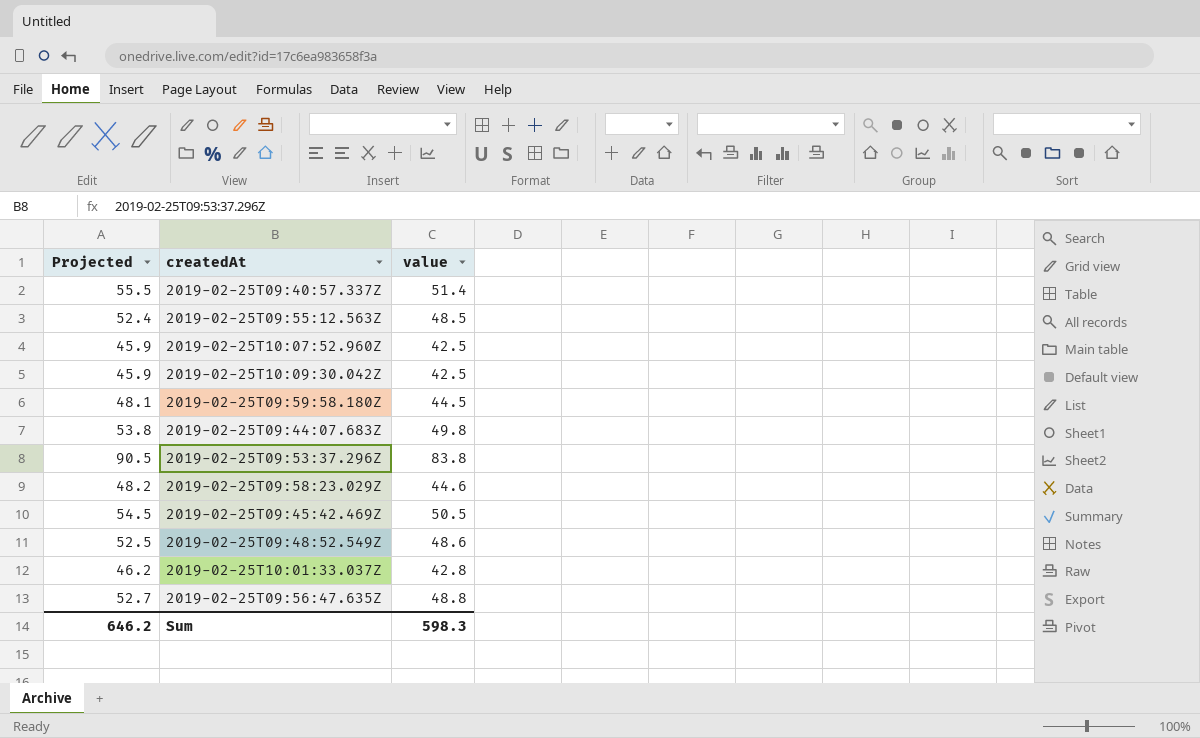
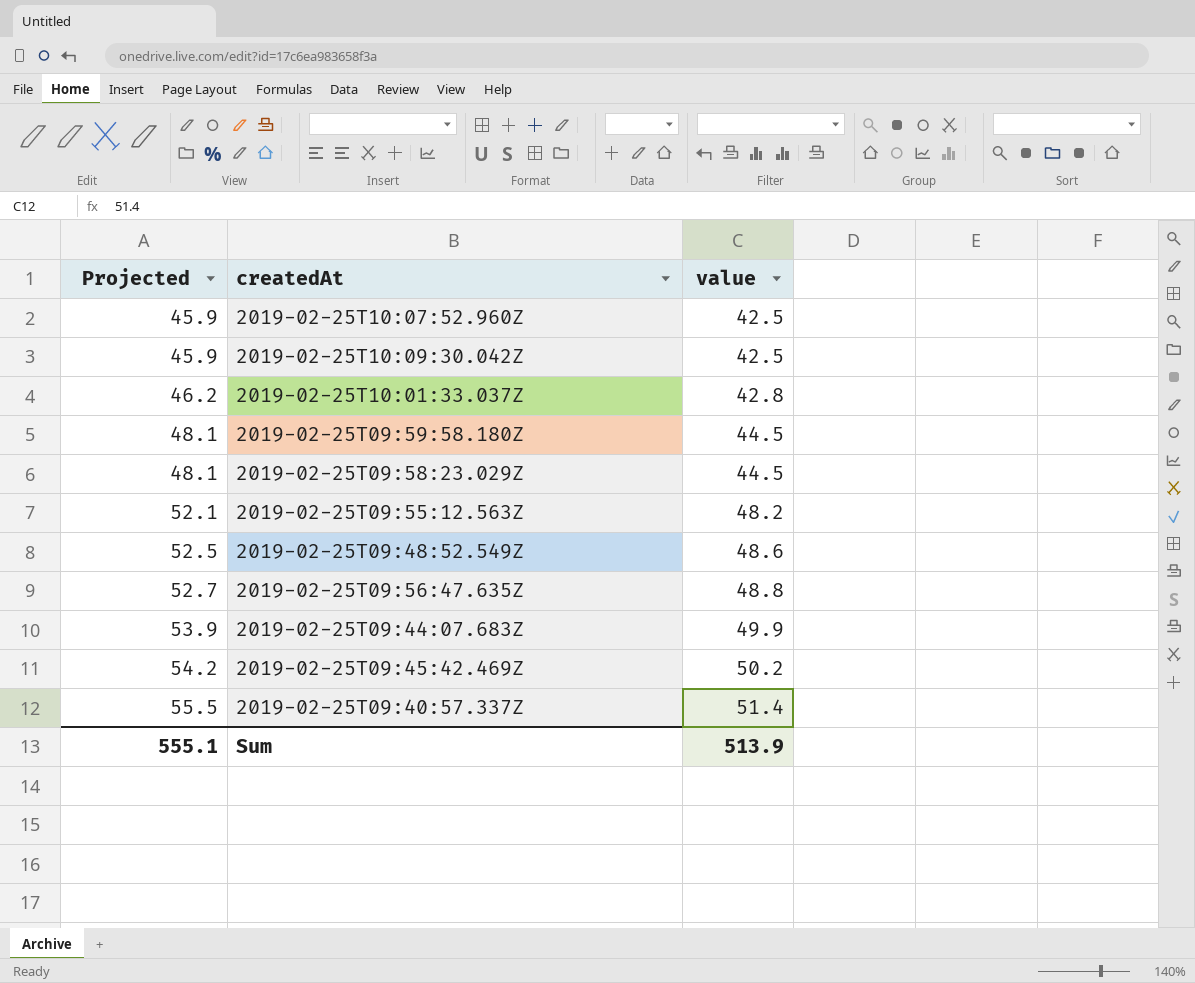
row order: none -> Projected ascending
row 2019-02-25T09:53:37.296Z: 90.5 | 83.8 -> none
2019-02-25T09:58:23.029Z | Projected: 48.2 -> 48.1
2019-02-25T09:58:23.029Z | value: 44.6 -> 44.5
2019-02-25T09:55:12.563Z | Projected: 52.4 -> 52.1
2019-02-25T09:55:12.563Z | value: 48.5 -> 48.2
2019-02-25T09:44:07.683Z | Projected: 53.8 -> 53.9
2019-02-25T09:44:07.683Z | value: 49.8 -> 49.9
2019-02-25T09:45:42.469Z | Projected: 54.5 -> 54.2
2019-02-25T09:45:42.469Z | value: 50.5 -> 50.2
Sum | Projected: 646.2 -> 555.1
Sum | value: 598.3 -> 513.9

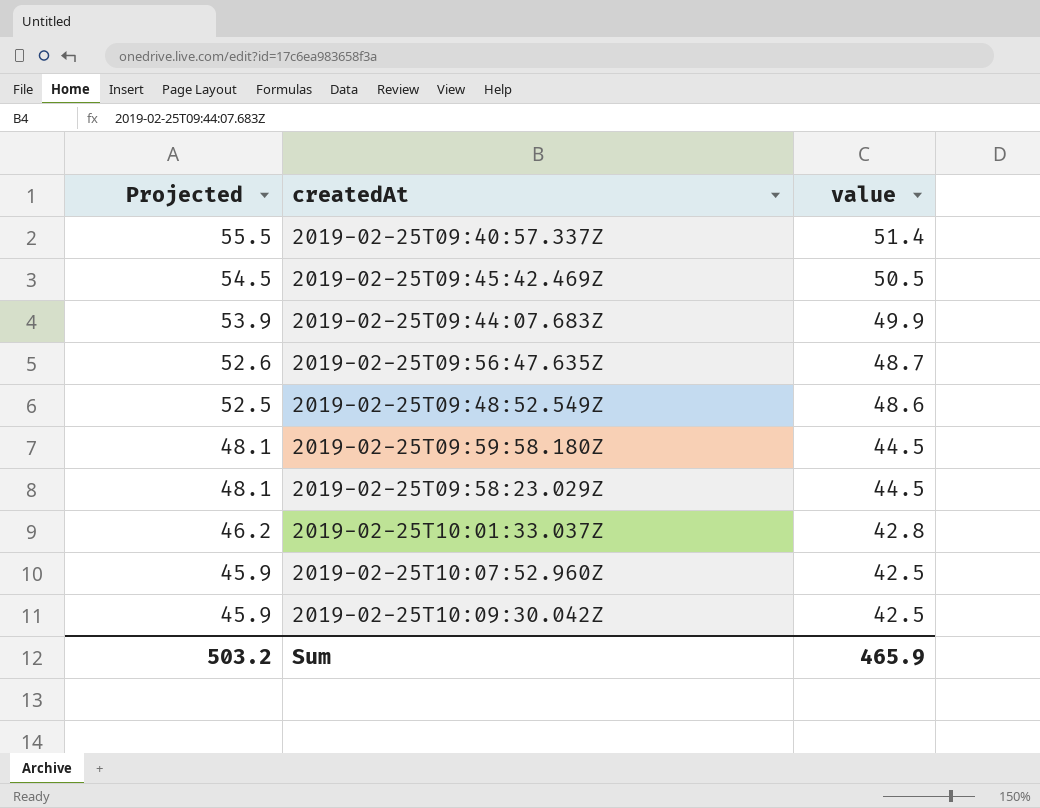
row order: Projected ascending -> Projected descending
row 2019-02-25T09:55:12.563Z: 52.1 | 48.2 -> none
2019-02-25T09:45:42.469Z | Projected: 54.2 -> 54.5
2019-02-25T09:45:42.469Z | value: 50.2 -> 50.5
2019-02-25T09:56:47.635Z | Projected: 52.7 -> 52.6
2019-02-25T09:56:47.635Z | value: 48.8 -> 48.7
Sum | Projected: 555.1 -> 503.2
Sum | value: 513.9 -> 465.9

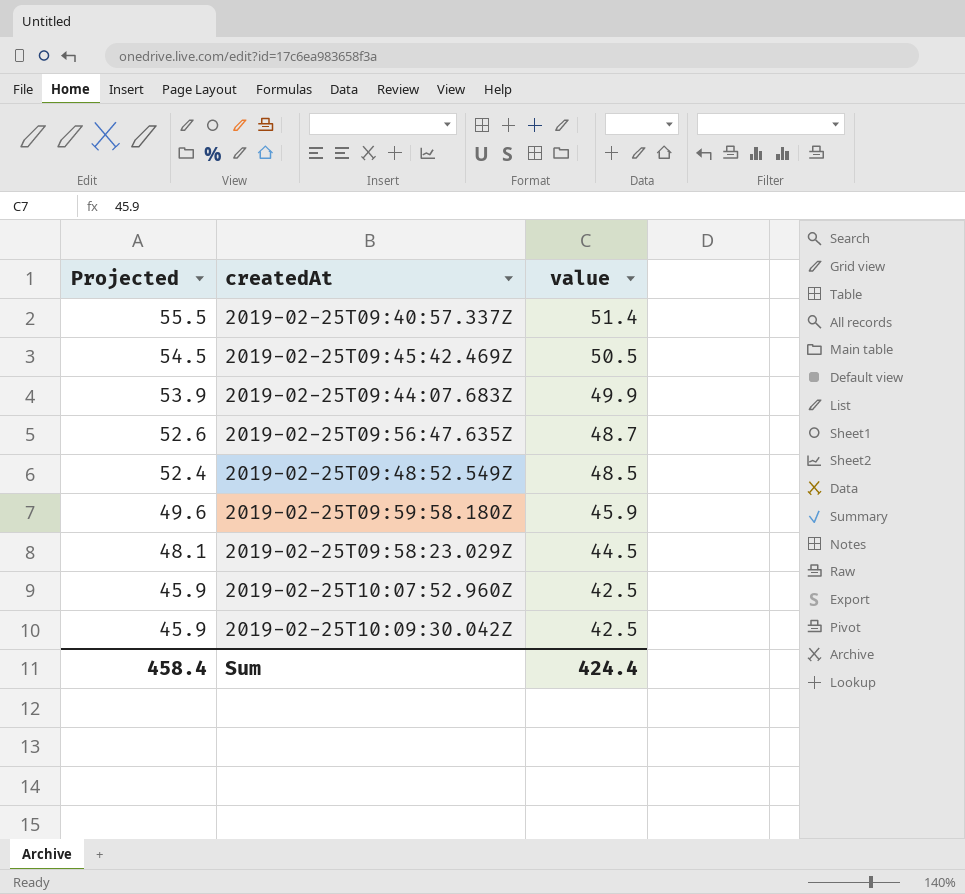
row 2019-02-25T10:01:33.037Z: 46.2 | 42.8 -> none
2019-02-25T09:48:52.549Z | Projected: 52.5 -> 52.4
2019-02-25T09:48:52.549Z | value: 48.6 -> 48.5
2019-02-25T09:59:58.180Z | Projected: 48.1 -> 49.6
2019-02-25T09:59:58.180Z | value: 44.5 -> 45.9
Sum | Projected: 503.2 -> 458.4
Sum | value: 465.9 -> 424.4

